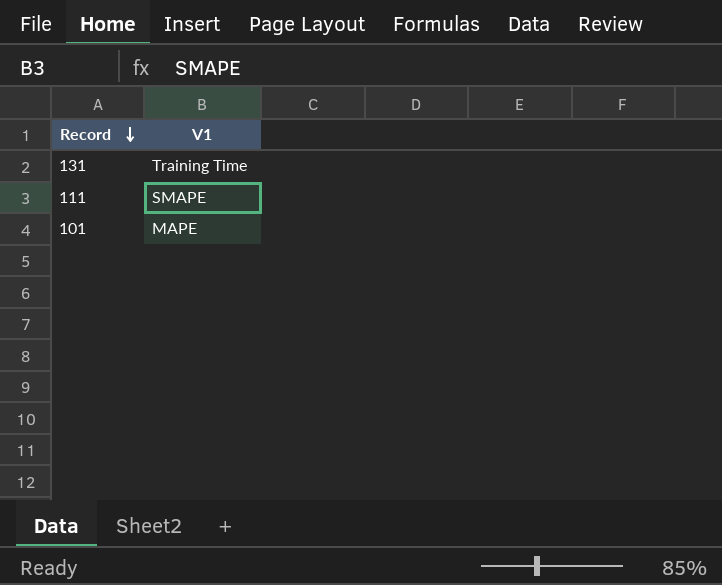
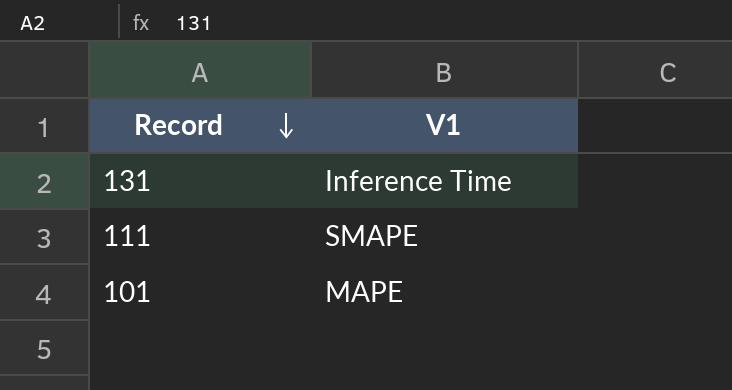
131 | V1: Training Time -> Inference Time

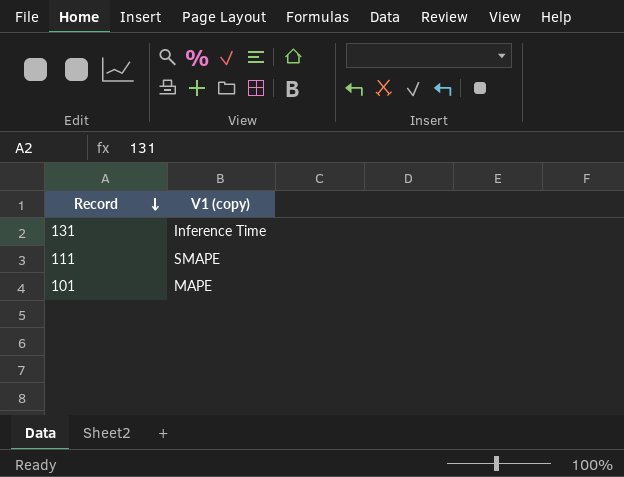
column name: V1 -> V1 (copy)

